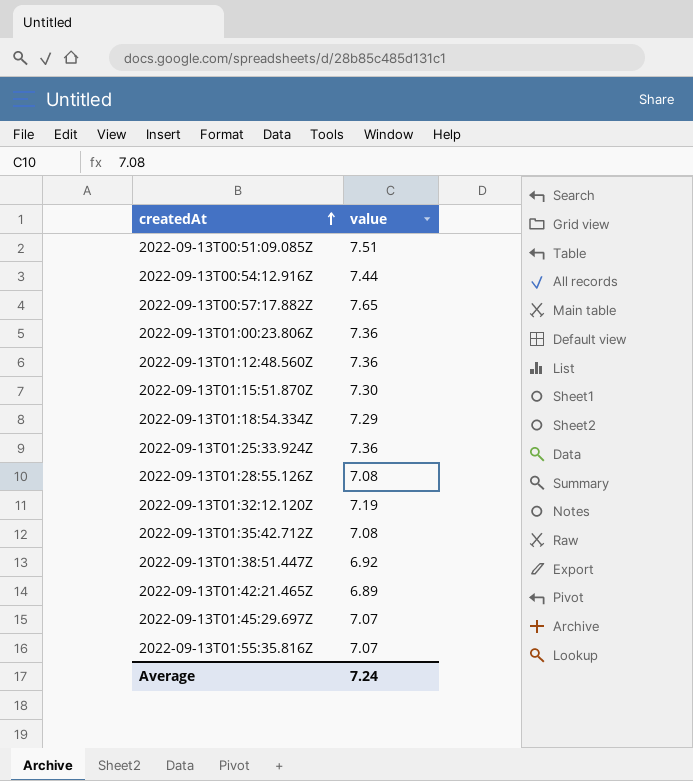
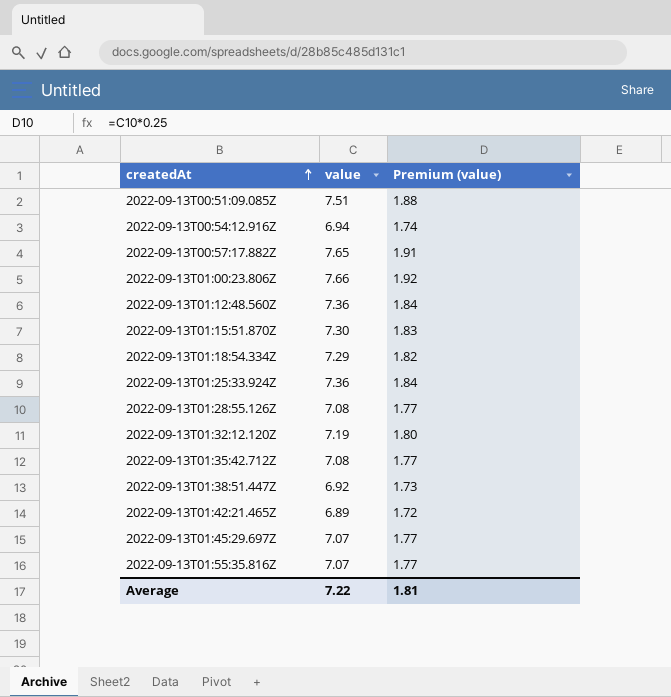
column Premium (value) | formula: none -> [value] * 0.25
2022-09-13T00:54:12.916Z | value: 7.44 -> 6.94
2022-09-13T01:00:23.806Z | value: 7.36 -> 7.66
Average | value: 7.24 -> 7.22

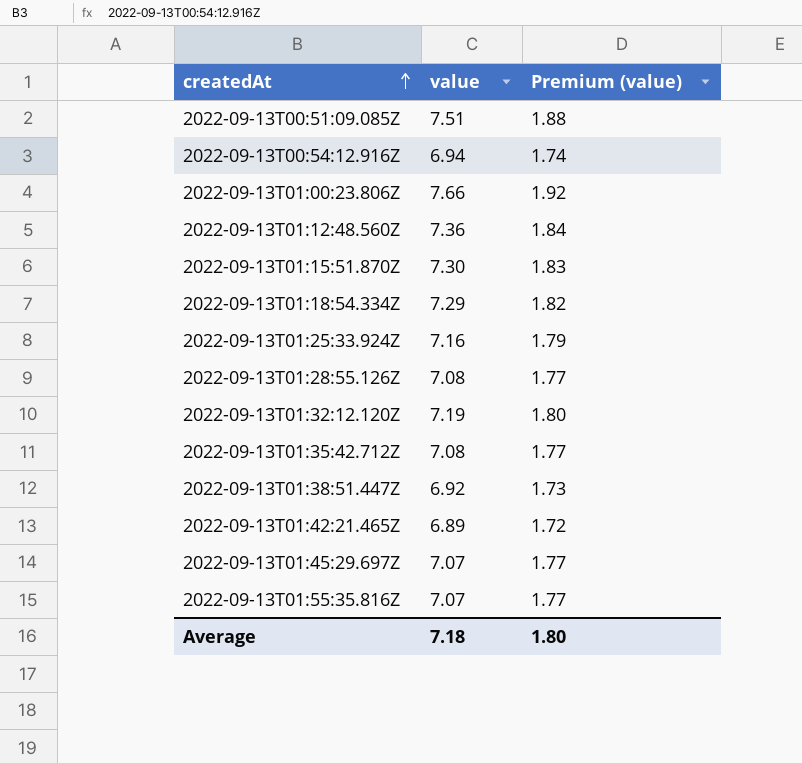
row 2022-09-13T00:57:17.882Z: 7.65 | 1.91 -> none
2022-09-13T01:25:33.924Z | value: 7.36 -> 7.16
2022-09-13T01:25:33.924Z | Premium (value): 1.84 -> 1.79
Average | value: 7.22 -> 7.18
Average | Premium (value): 1.81 -> 1.80

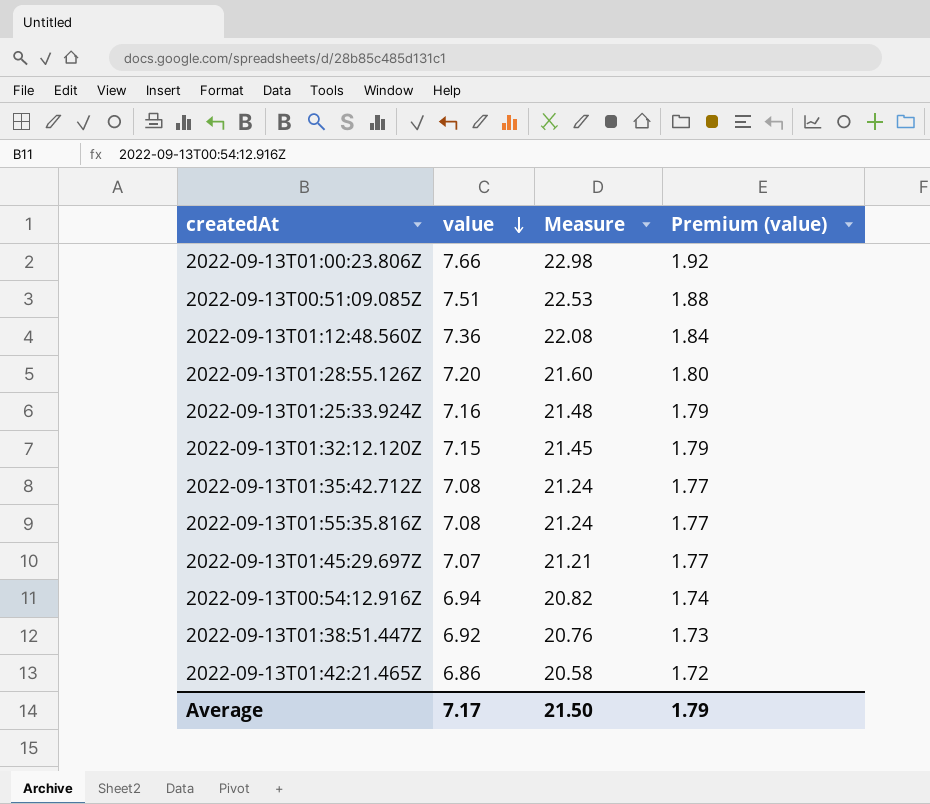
row order: createdAt ascending -> value descending
column Measure | formula: none -> [value] * 3
row 2022-09-13T01:15:51.870Z: 7.30 | 1.83 -> none
row 2022-09-13T01:18:54.334Z: 7.29 | 1.82 -> none
2022-09-13T01:28:55.126Z | value: 7.08 -> 7.20
2022-09-13T01:28:55.126Z | Premium (value): 1.77 -> 1.80
2022-09-13T01:32:12.120Z | value: 7.19 -> 7.15
2022-09-13T01:32:12.120Z | Premium (value): 1.80 -> 1.79
2022-09-13T01:55:35.816Z | value: 7.07 -> 7.08
2022-09-13T01:42:21.465Z | value: 6.89 -> 6.86
Average | value: 7.18 -> 7.17
Average | Premium (value): 1.80 -> 1.79

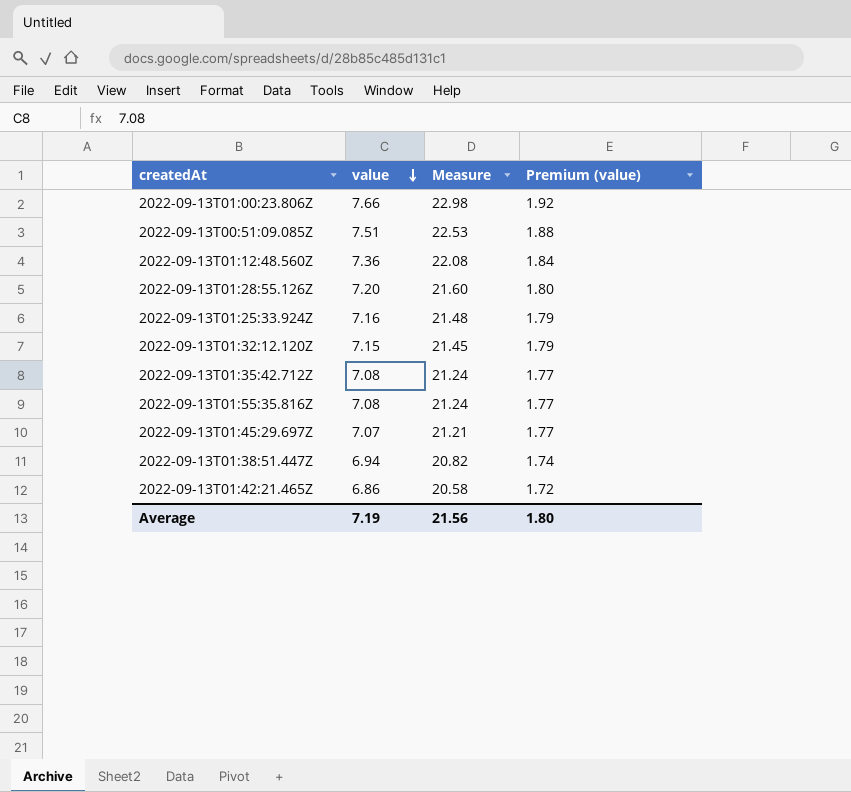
row 2022-09-13T00:54:12.916Z: 6.94 | 20.82 | 1.74 -> none
2022-09-13T01:38:51.447Z | value: 6.92 -> 6.94
2022-09-13T01:38:51.447Z | Measure: 20.76 -> 20.82
2022-09-13T01:38:51.447Z | Premium (value): 1.73 -> 1.74
Average | value: 7.17 -> 7.19
Average | Measure: 21.50 -> 21.56
Average | Premium (value): 1.79 -> 1.80

